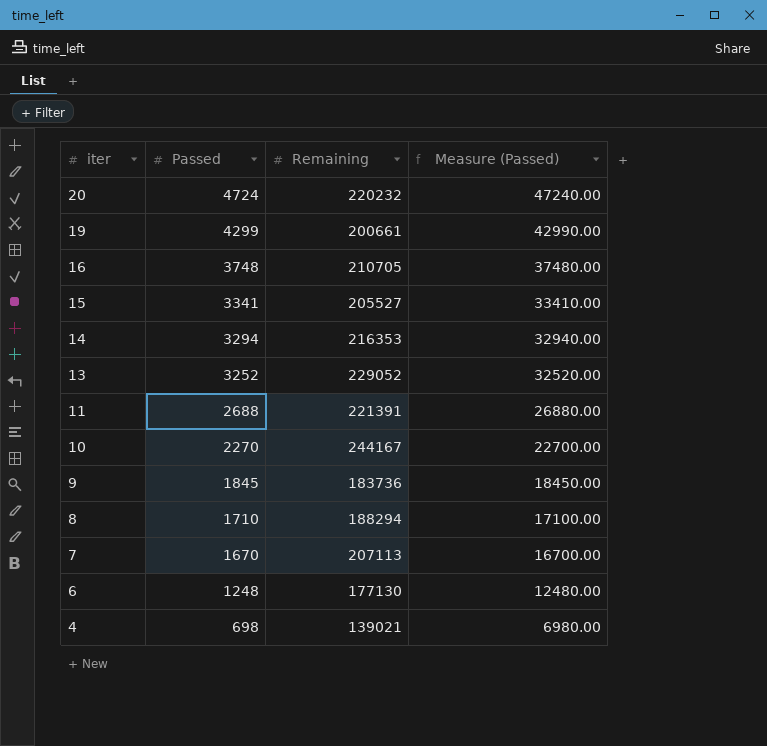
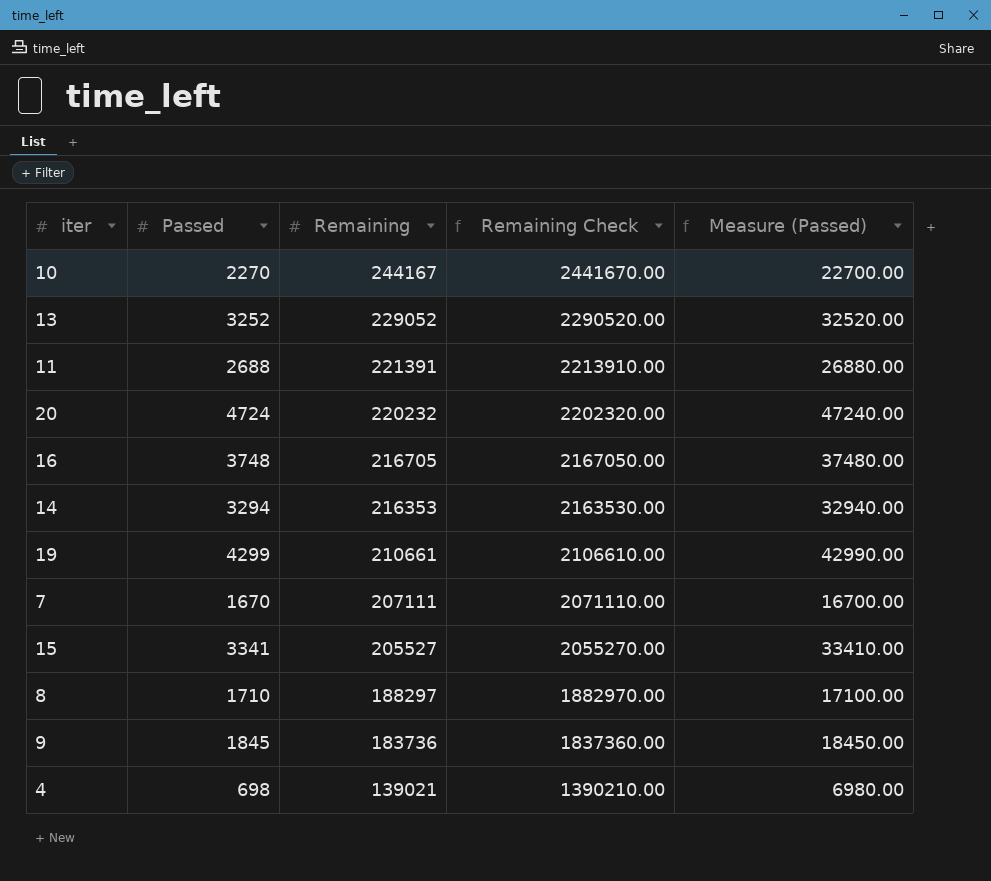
row order: iter descending -> Remaining descending
column Remaining Check | formula: none -> [Remaining] * 10
row 6: 1248 | 177130 | 12480.00 -> none
16 | Remaining: 210705 -> 216705
19 | Remaining: 200661 -> 210661
7 | Remaining: 207113 -> 207111
8 | Remaining: 188294 -> 188297

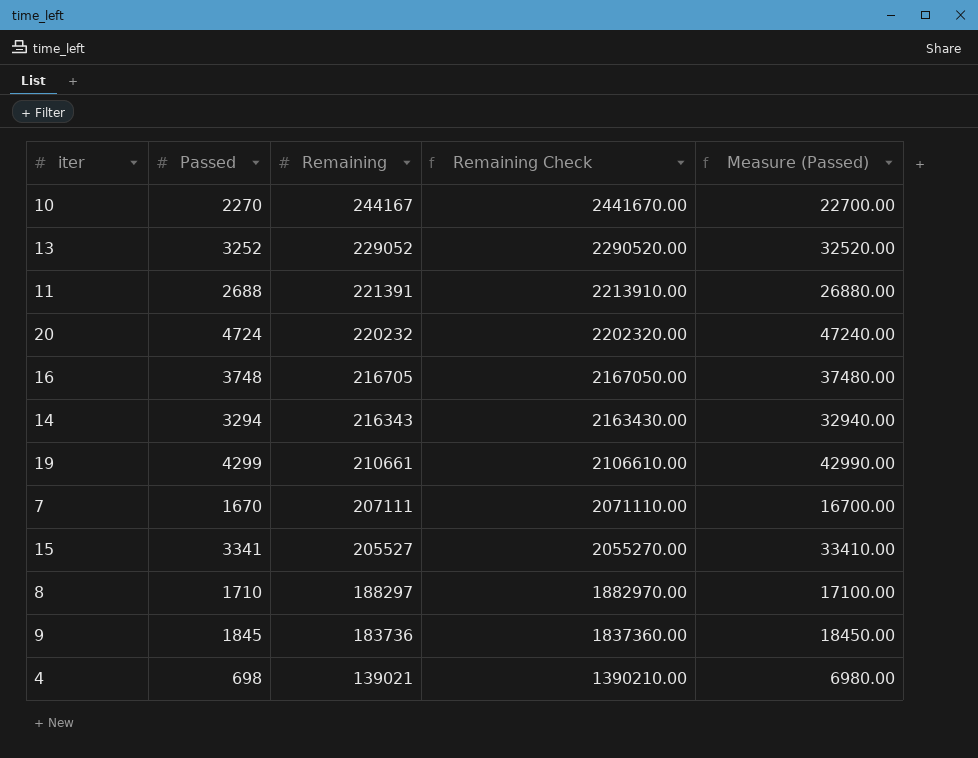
14 | Remaining: 216353 -> 216343
14 | Remaining Check: 2163530.00 -> 2163430.00

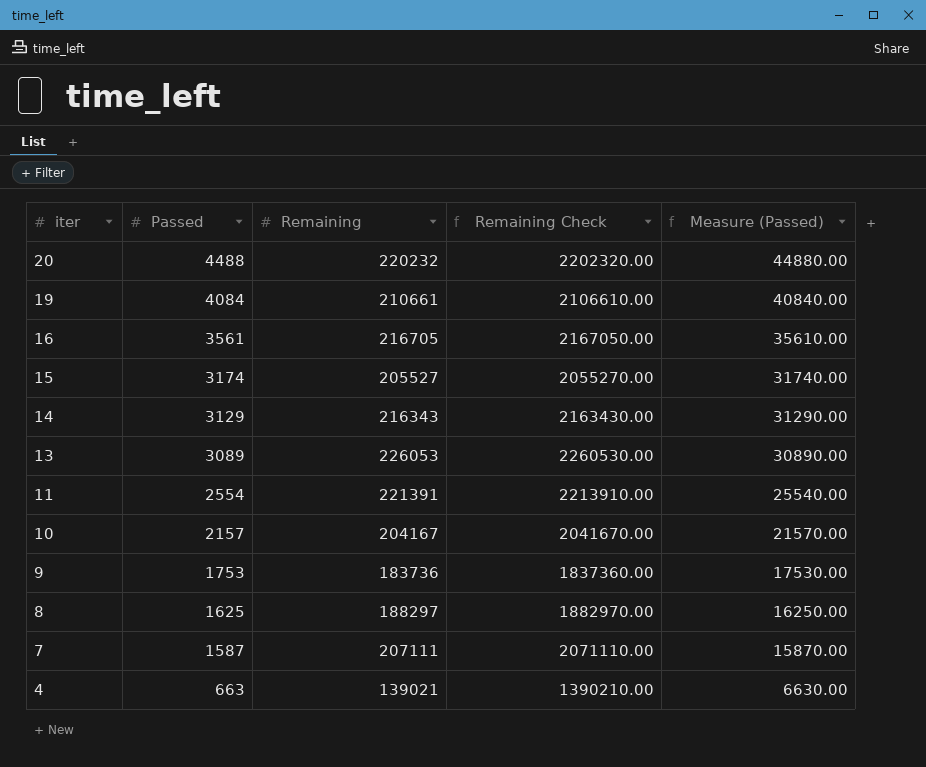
row order: Remaining descending -> iter descending
20 | Passed: 4724 -> 4488
20 | Measure (Passed): 47240.00 -> 44880.00
19 | Passed: 4299 -> 4084
19 | Measure (Passed): 42990.00 -> 40840.00
16 | Passed: 3748 -> 3561
16 | Measure (Passed): 37480.00 -> 35610.00
15 | Passed: 3341 -> 3174
15 | Measure (Passed): 33410.00 -> 31740.00
14 | Passed: 3294 -> 3129
14 | Measure (Passed): 32940.00 -> 31290.00
13 | Passed: 3252 -> 3089
13 | Remaining: 229052 -> 226053
13 | Remaining Check: 2290520.00 -> 2260530.00
13 | Measure (Passed): 32520.00 -> 30890.00
11 | Passed: 2688 -> 2554
11 | Measure (Passed): 26880.00 -> 25540.00
10 | Passed: 2270 -> 2157
10 | Remaining: 244167 -> 204167
10 | Remaining Check: 2441670.00 -> 2041670.00
10 | Measure (Passed): 22700.00 -> 21570.00
9 | Passed: 1845 -> 1753
9 | Measure (Passed): 18450.00 -> 17530.00
8 | Passed: 1710 -> 1625
8 | Measure (Passed): 17100.00 -> 16250.00
7 | Passed: 1670 -> 1587
7 | Measure (Passed): 16700.00 -> 15870.00
4 | Passed: 698 -> 663
4 | Measure (Passed): 6980.00 -> 6630.00

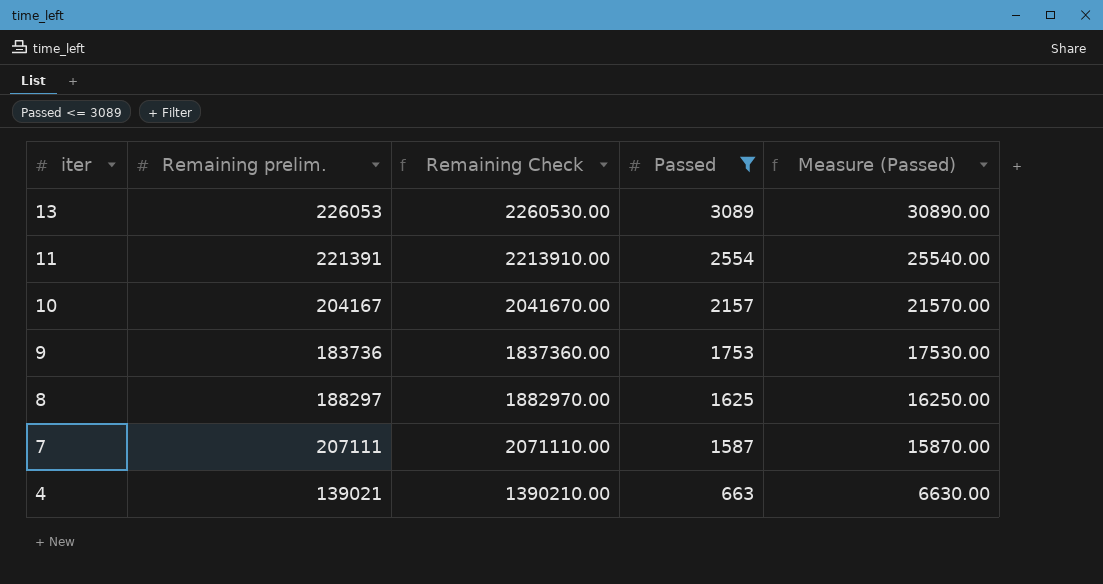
filter: none -> Passed <= 3089
column name: Remaining -> Remaining prelim.
column Passed | position: 2 -> 4

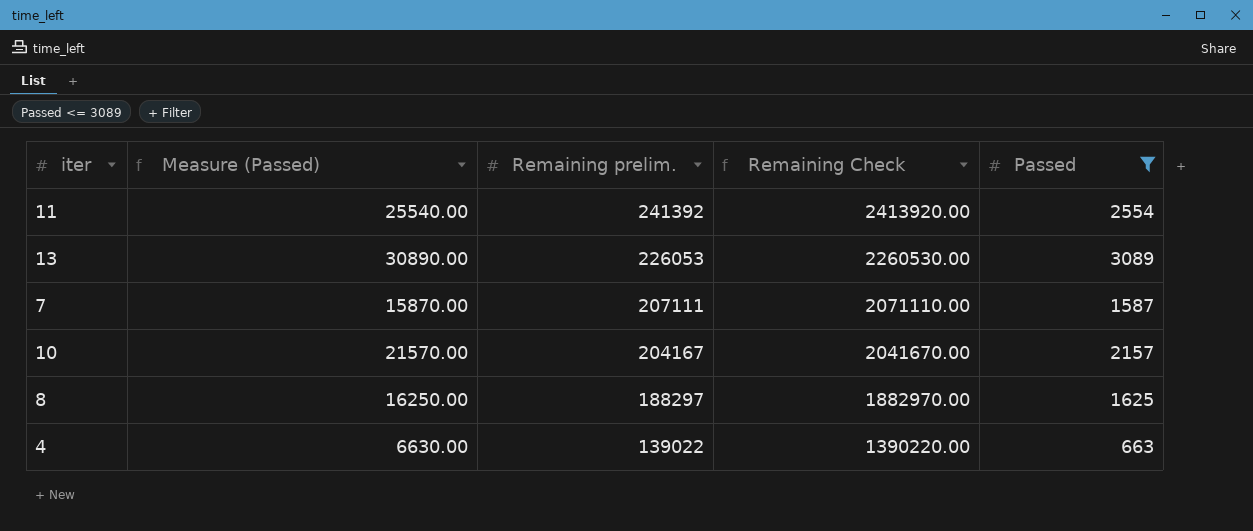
row order: iter descending -> Remaining prelim. descending
column Measure (Passed) | position: 5 -> 2
row 9: 183736 | 1837360.00 | 1753 | 17530.00 -> none
11 | Remaining prelim.: 221391 -> 241392
11 | Remaining Check: 2213910.00 -> 2413920.00
4 | Remaining prelim.: 139021 -> 139022
4 | Remaining Check: 1390210.00 -> 1390220.00

